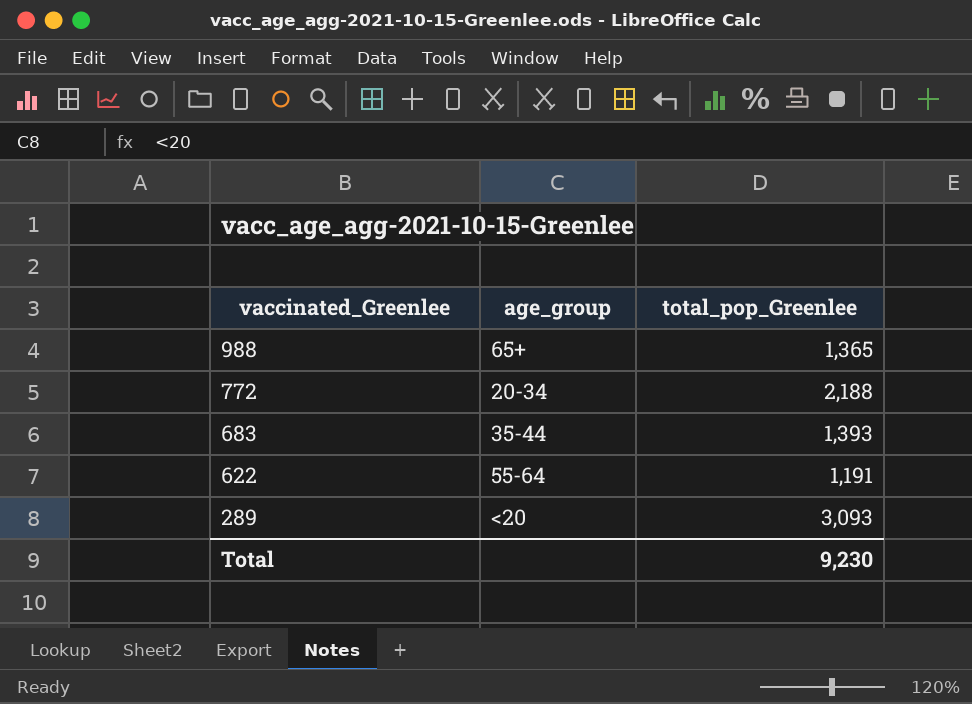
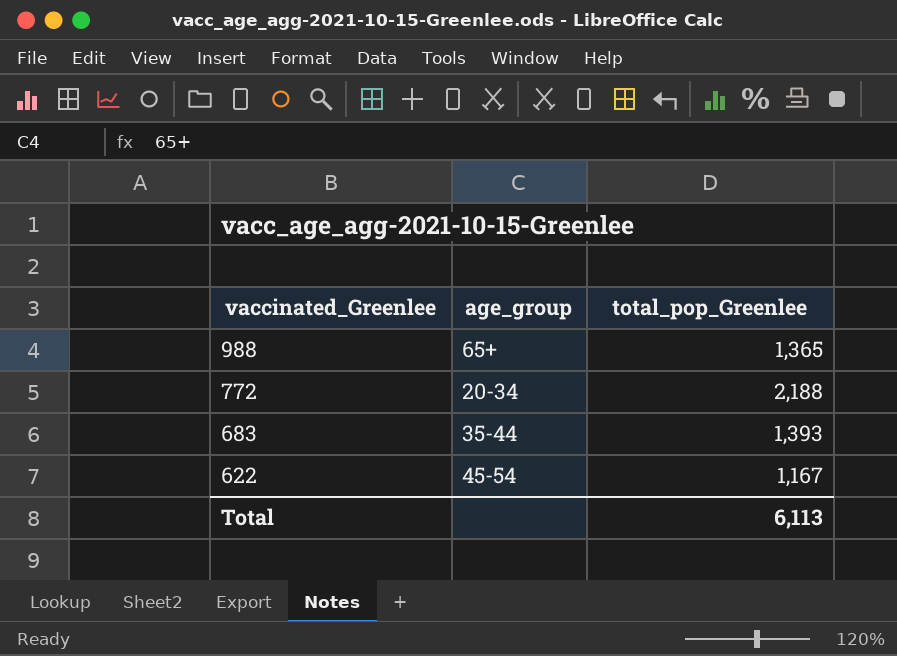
row 289: <20 | 3,093 -> none
622 | age_group: 55-64 -> 45-54
622 | total_pop_Greenlee: 1,191 -> 1,167
Total | total_pop_Greenlee: 9,230 -> 6,113

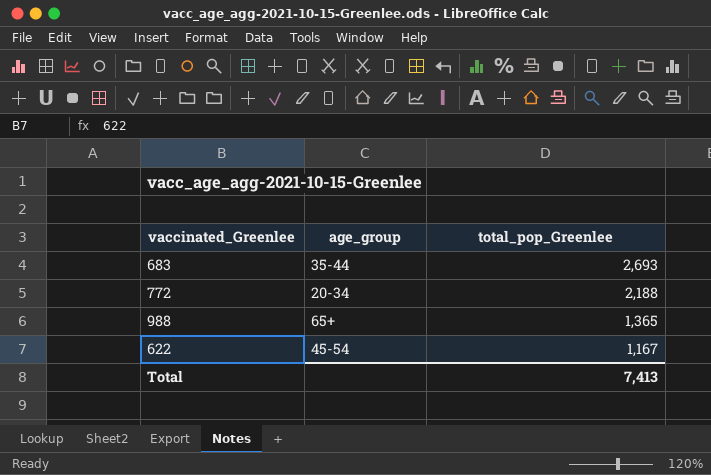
row order: vaccinated_Greenlee descending -> total_pop_Greenlee descending
683 | total_pop_Greenlee: 1,393 -> 2,693
Total | total_pop_Greenlee: 6,113 -> 7,413

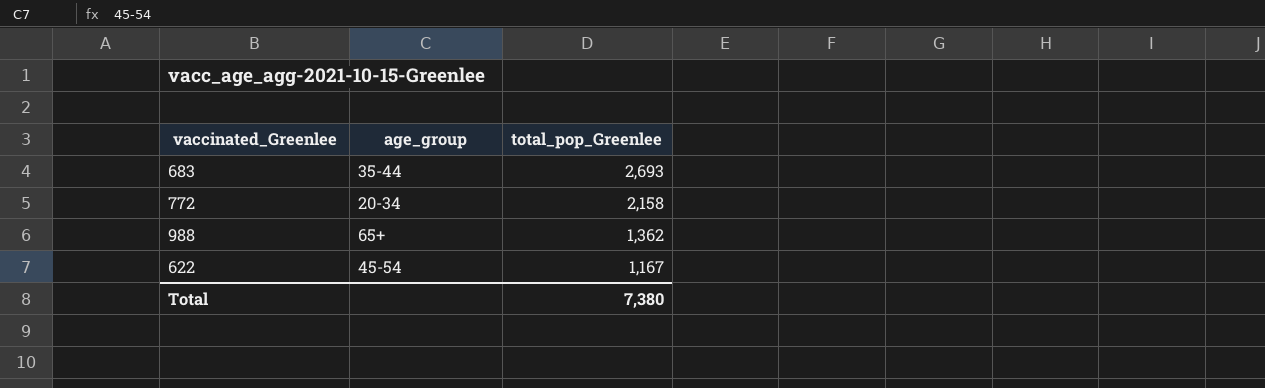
772 | total_pop_Greenlee: 2,188 -> 2,158
988 | total_pop_Greenlee: 1,365 -> 1,362
Total | total_pop_Greenlee: 7,413 -> 7,380

